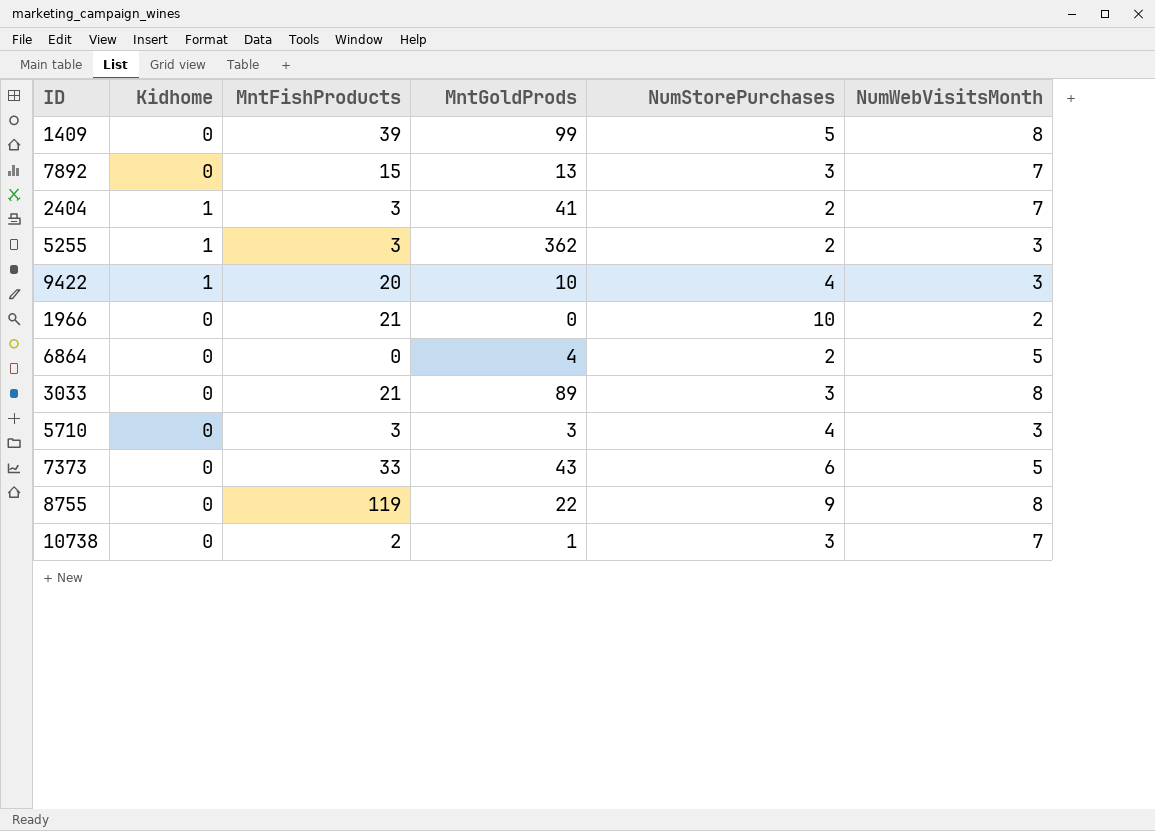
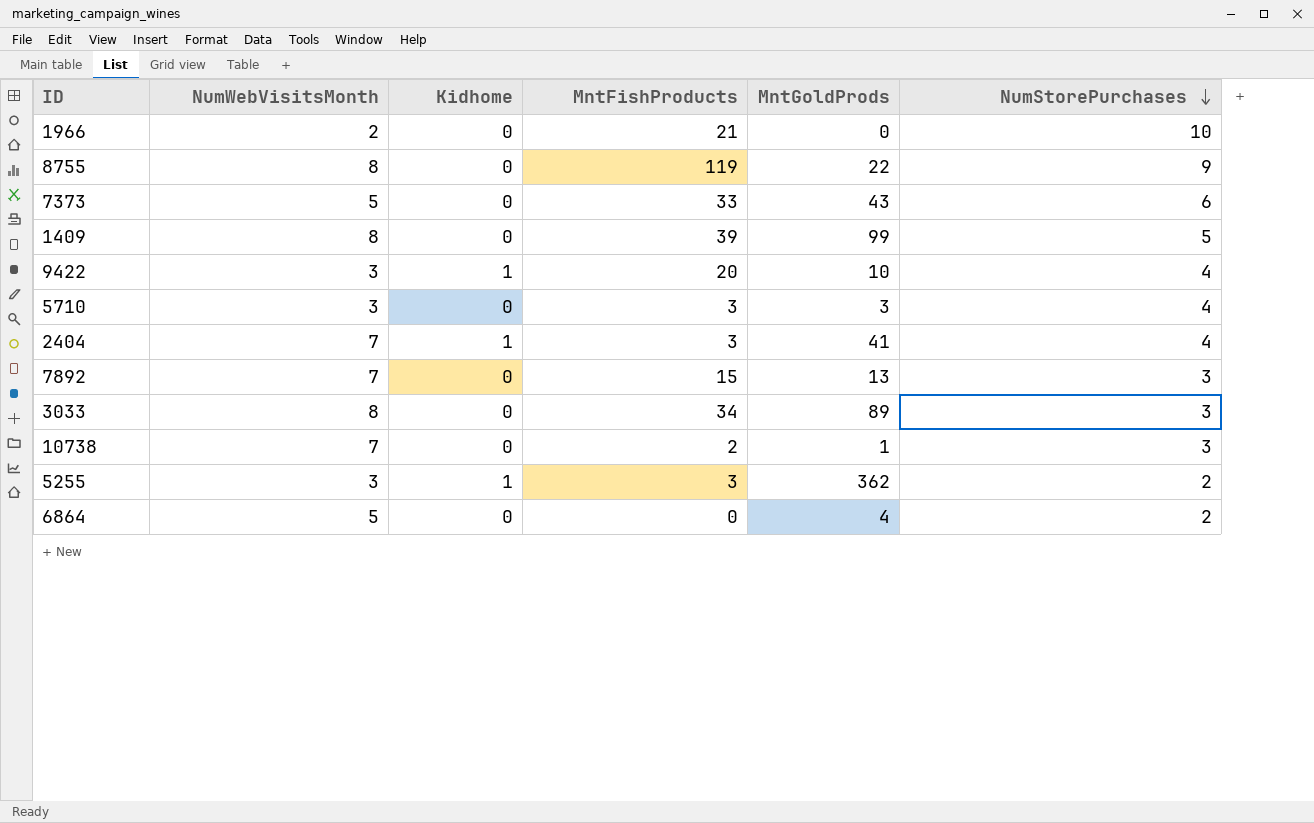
row order: none -> NumStorePurchases descending
column NumWebVisitsMonth | position: 6 -> 2
2404 | NumStorePurchases: 2 -> 4
3033 | MntFishProducts: 21 -> 34

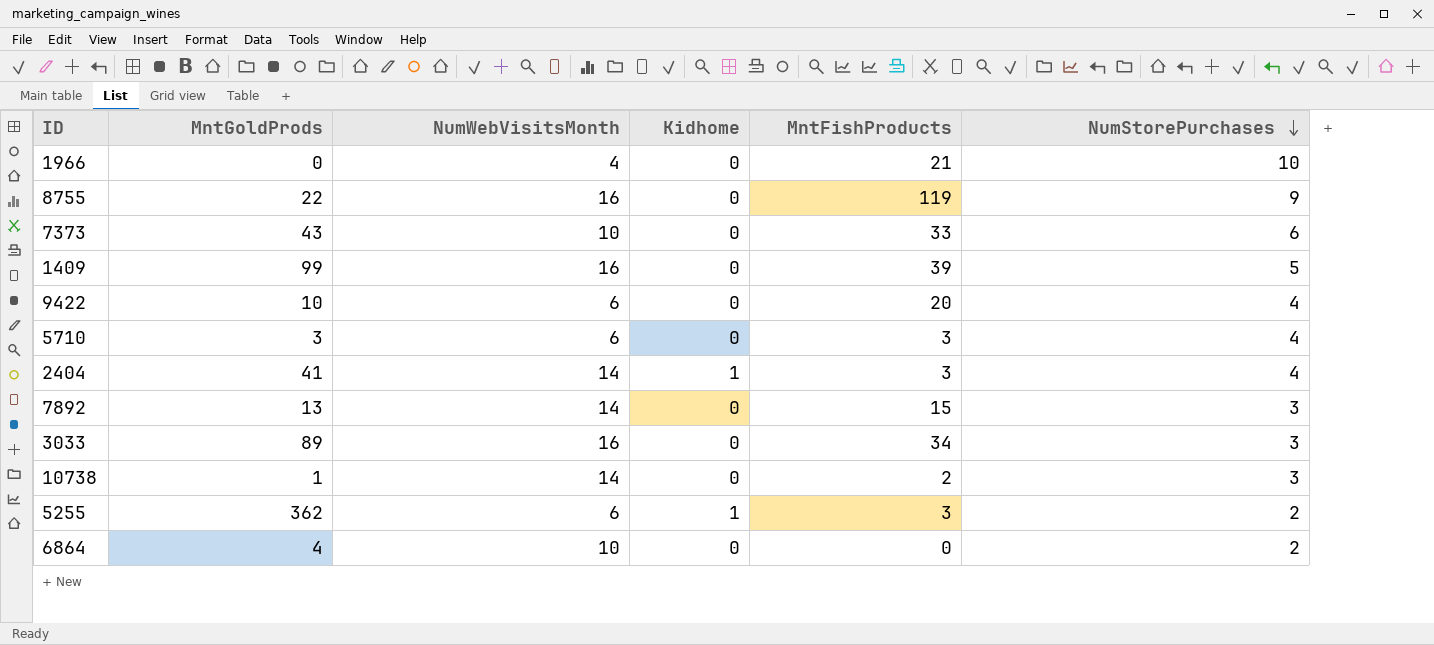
column MntGoldProds | position: 5 -> 2
1966 | NumWebVisitsMonth: 2 -> 4
8755 | NumWebVisitsMonth: 8 -> 16
7373 | NumWebVisitsMonth: 5 -> 10
1409 | NumWebVisitsMonth: 8 -> 16
9422 | NumWebVisitsMonth: 3 -> 6
9422 | Kidhome: 1 -> 0
5710 | NumWebVisitsMonth: 3 -> 6
2404 | NumWebVisitsMonth: 7 -> 14
7892 | NumWebVisitsMonth: 7 -> 14
3033 | NumWebVisitsMonth: 8 -> 16
10738 | NumWebVisitsMonth: 7 -> 14
5255 | NumWebVisitsMonth: 3 -> 6
6864 | NumWebVisitsMonth: 5 -> 10

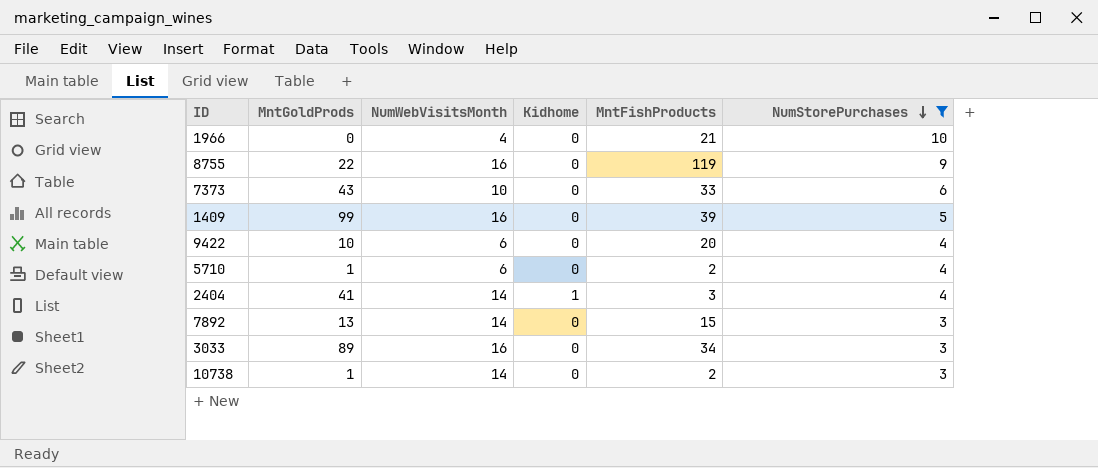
filter: none -> NumStorePurchases != 2
5710 | MntGoldProds: 3 -> 1
5710 | MntFishProducts: 3 -> 2

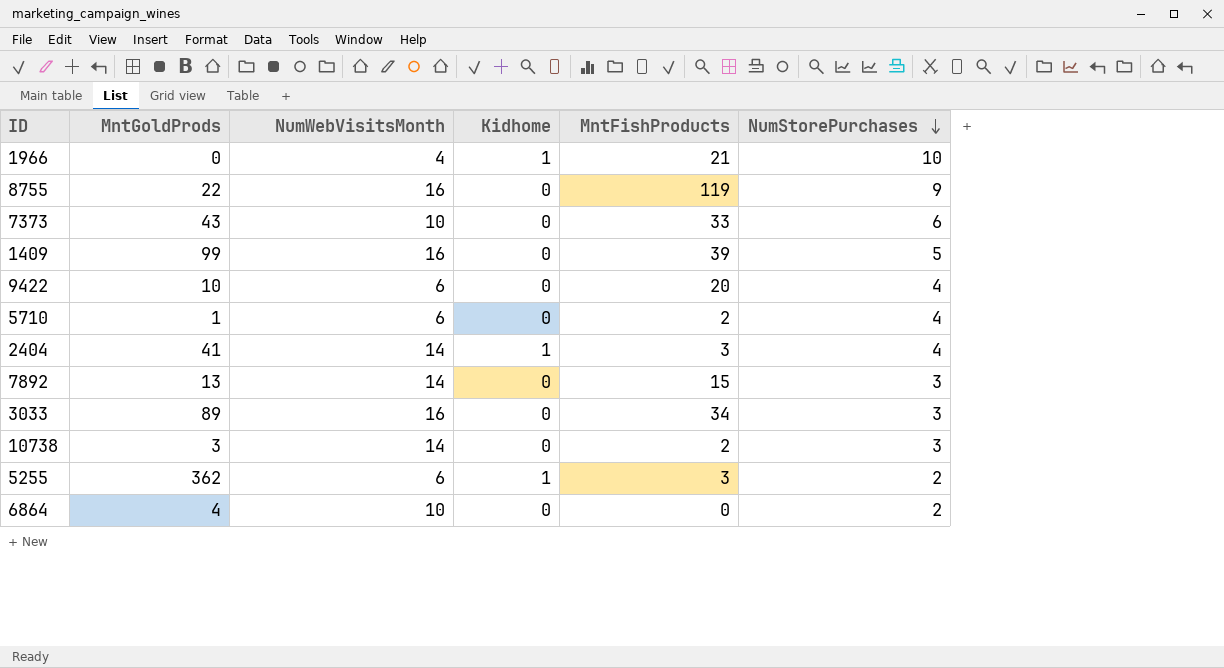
filter: NumStorePurchases != 2 -> none
1966 | Kidhome: 0 -> 1
10738 | MntGoldProds: 1 -> 3

